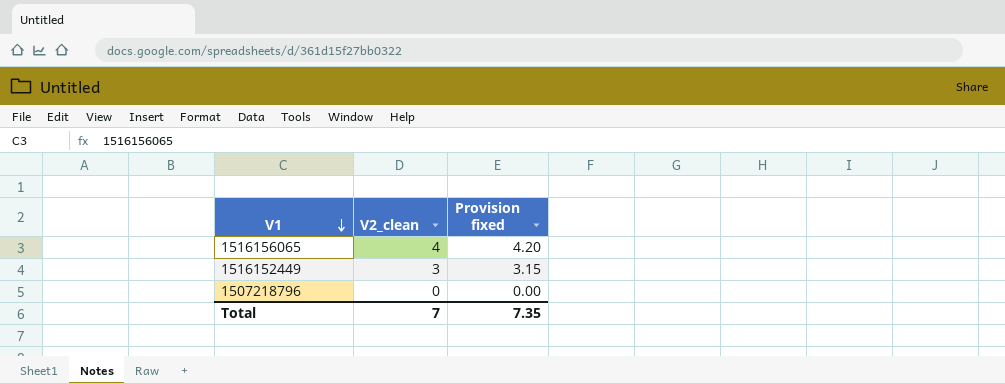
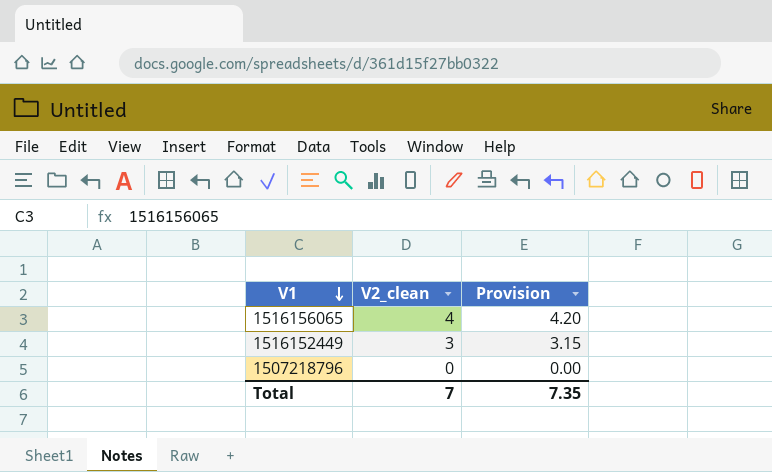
column name: Provision fixed -> Provision

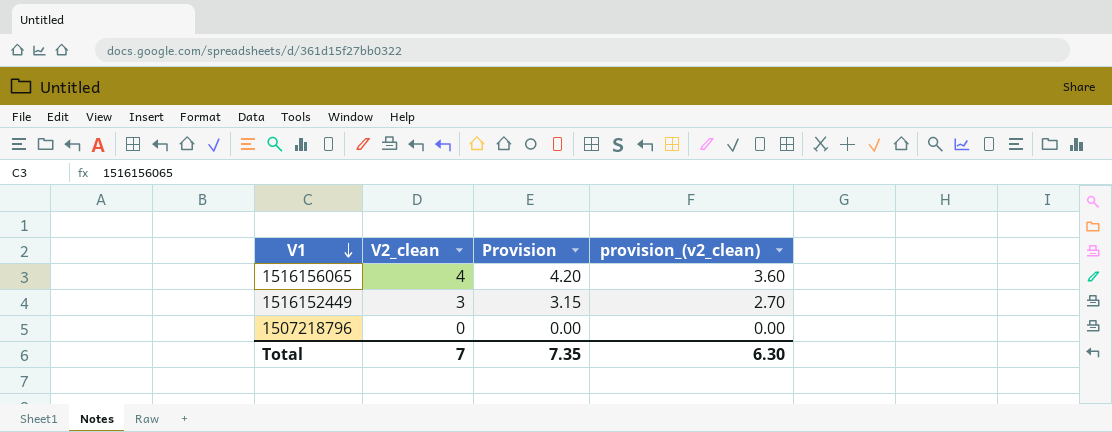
column provision_(v2_clean) | formula: none -> [V2_clean] * 0.9

